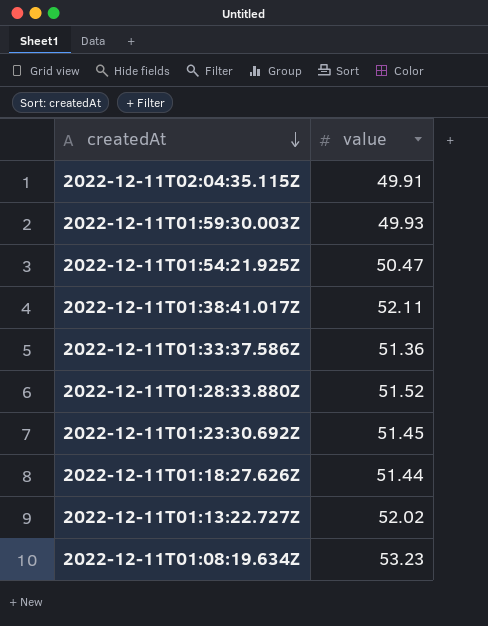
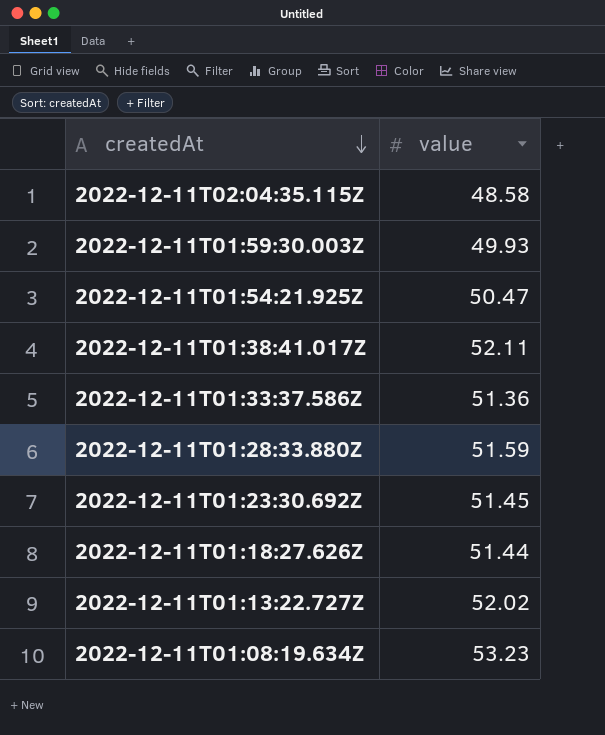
2022-12-11T02:04:35.115Z | value: 49.91 -> 48.58
2022-12-11T01:28:33.880Z | value: 51.52 -> 51.59

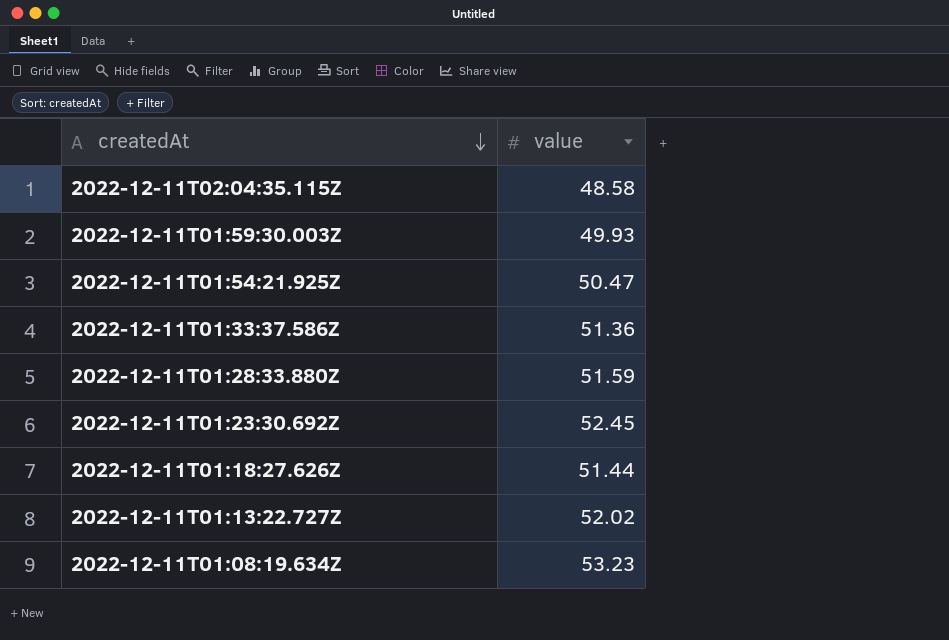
row 2022-12-11T01:38:41.017Z: 52.11 -> none
2022-12-11T01:23:30.692Z | value: 51.45 -> 52.45

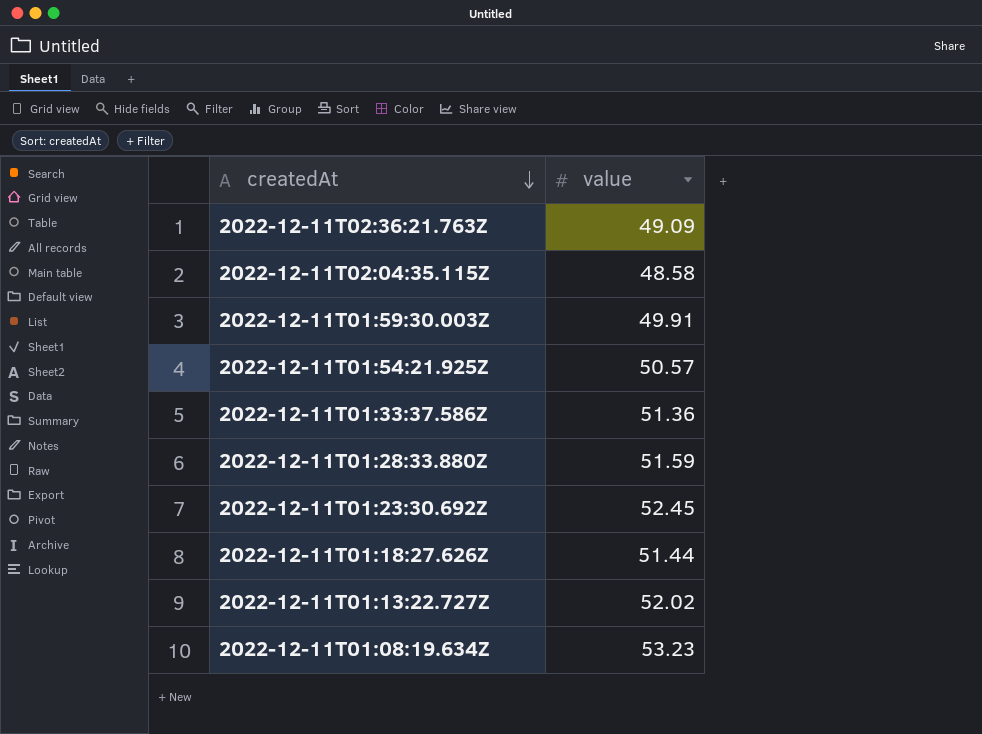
row 2022-12-11T02:36:21.763Z: none -> 49.09
2022-12-11T01:59:30.003Z | value: 49.93 -> 49.91
2022-12-11T01:54:21.925Z | value: 50.47 -> 50.57

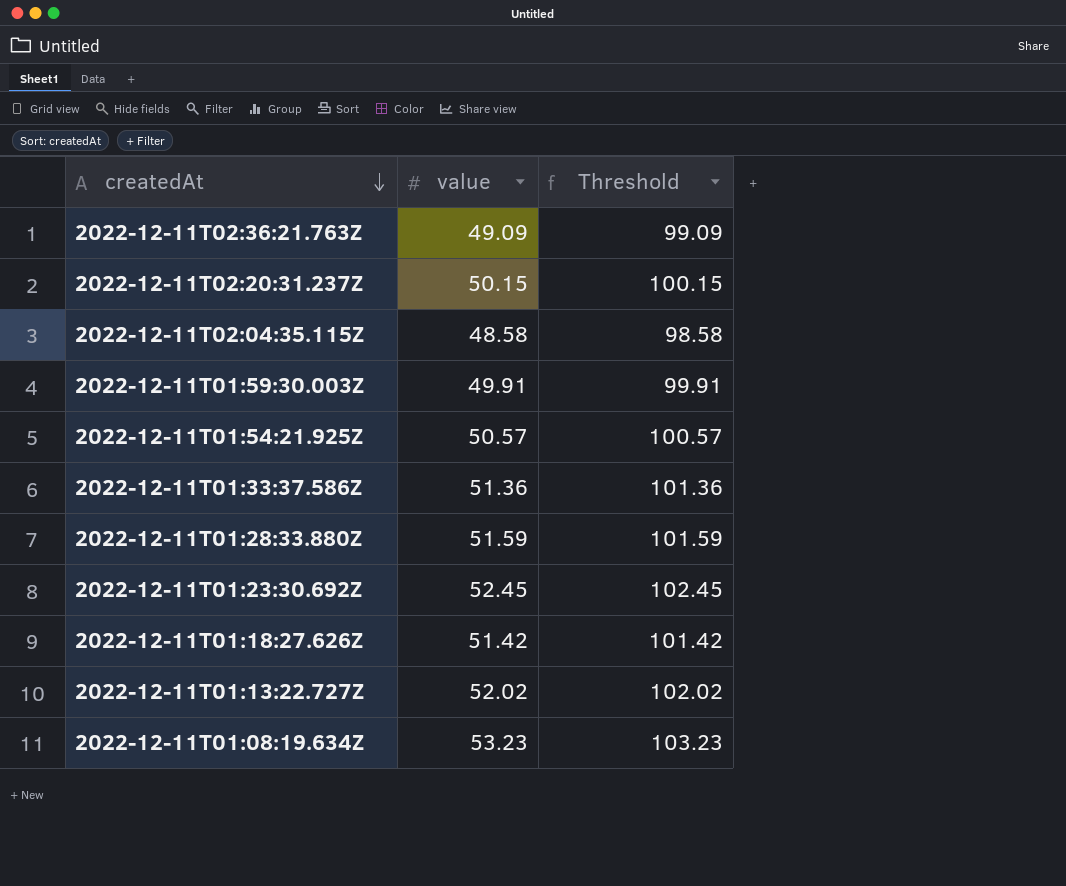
column Threshold | formula: none -> [value] + 50
row 2022-12-11T02:20:31.237Z: none -> 50.15 | 100.15
2022-12-11T01:18:27.626Z | value: 51.44 -> 51.42

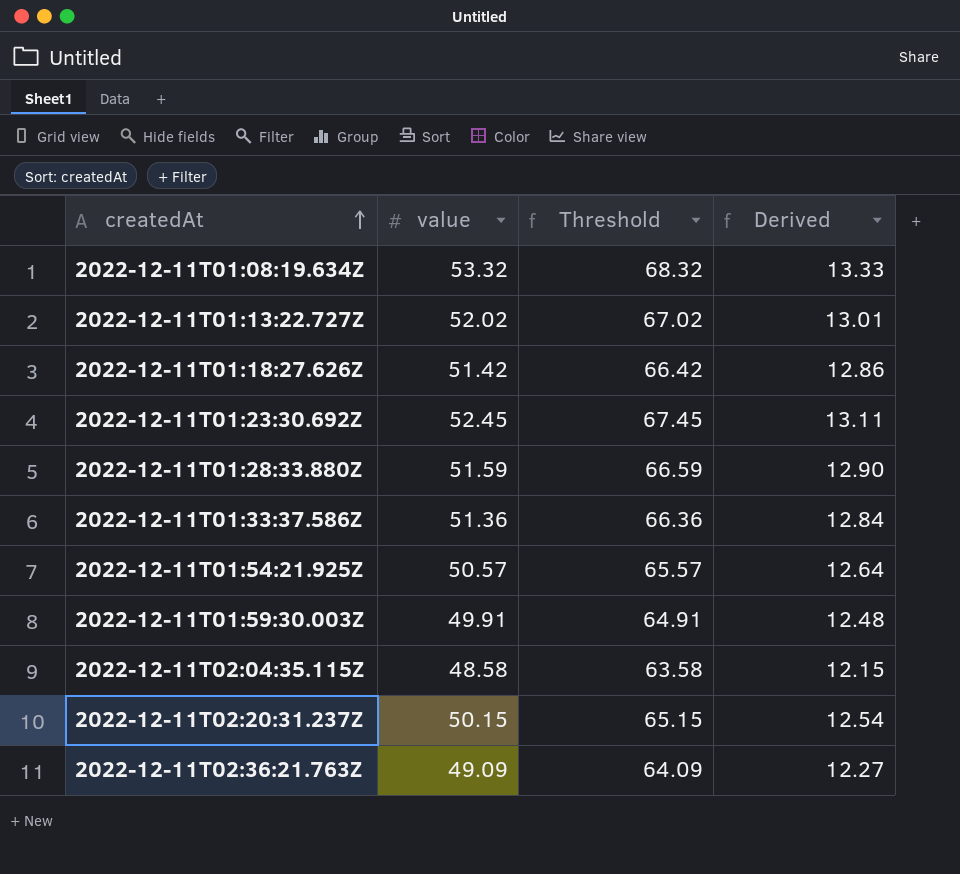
row order: createdAt descending -> createdAt ascending
column Threshold | formula: [value] + 50 -> [value] + 15
column Derived | formula: none -> [value] * 0.25
2022-12-11T01:08:19.634Z | value: 53.23 -> 53.32

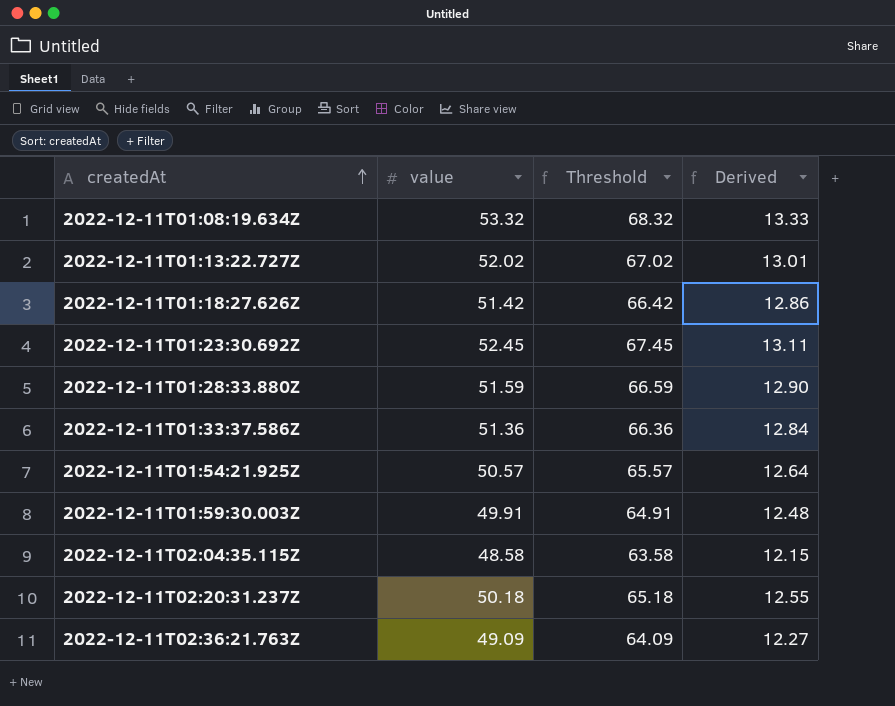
2022-12-11T02:20:31.237Z | value: 50.15 -> 50.18
2022-12-11T02:20:31.237Z | Threshold: 65.15 -> 65.18
2022-12-11T02:20:31.237Z | Derived: 12.54 -> 12.55

